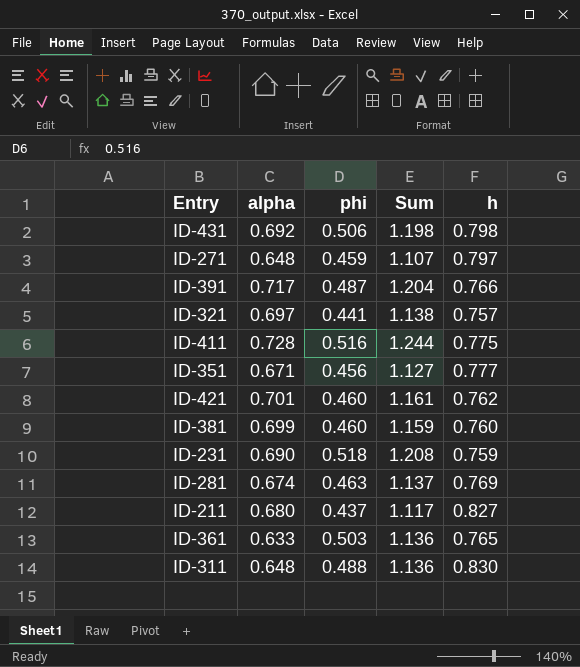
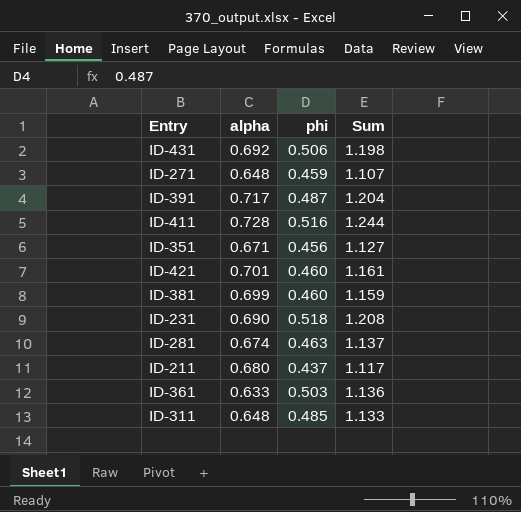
column h | position: 5 -> none
row ID-321: 0.697 | 0.441 | 1.138 | 0.757 -> none
ID-311 | phi: 0.488 -> 0.485
ID-311 | Sum: 1.136 -> 1.133

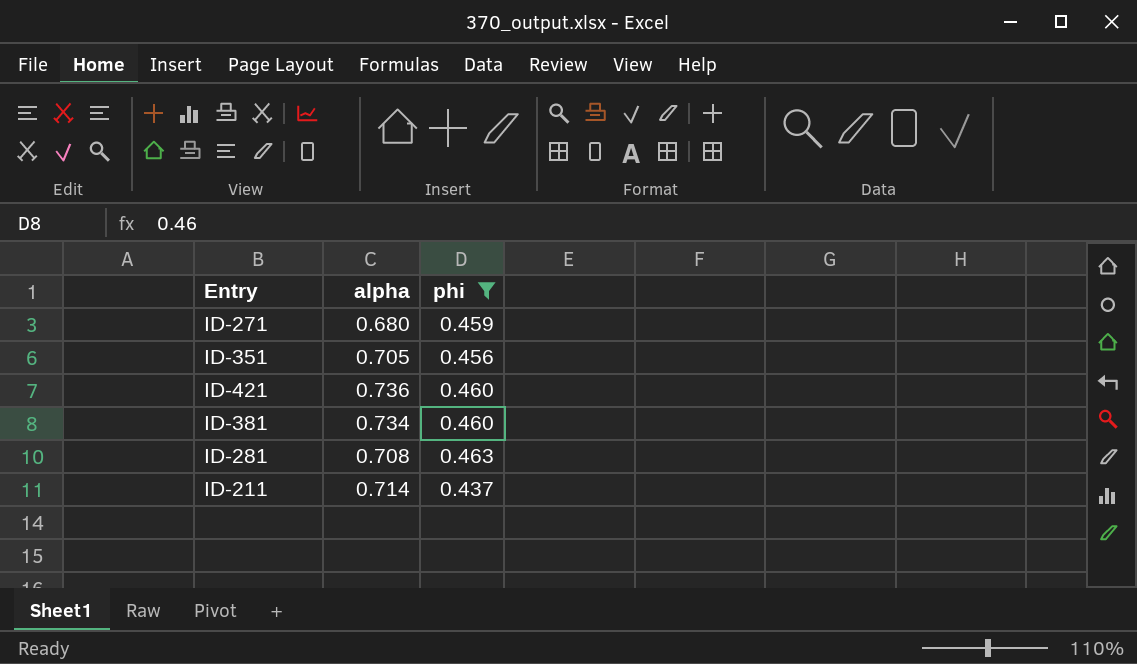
filter: none -> phi <= 0.463
column Sum | formula: [alpha] + [phi] -> none
ID-271 | alpha: 0.648 -> 0.680
ID-351 | alpha: 0.671 -> 0.705
ID-421 | alpha: 0.701 -> 0.736
ID-381 | alpha: 0.699 -> 0.734
ID-281 | alpha: 0.674 -> 0.708
ID-211 | alpha: 0.680 -> 0.714

